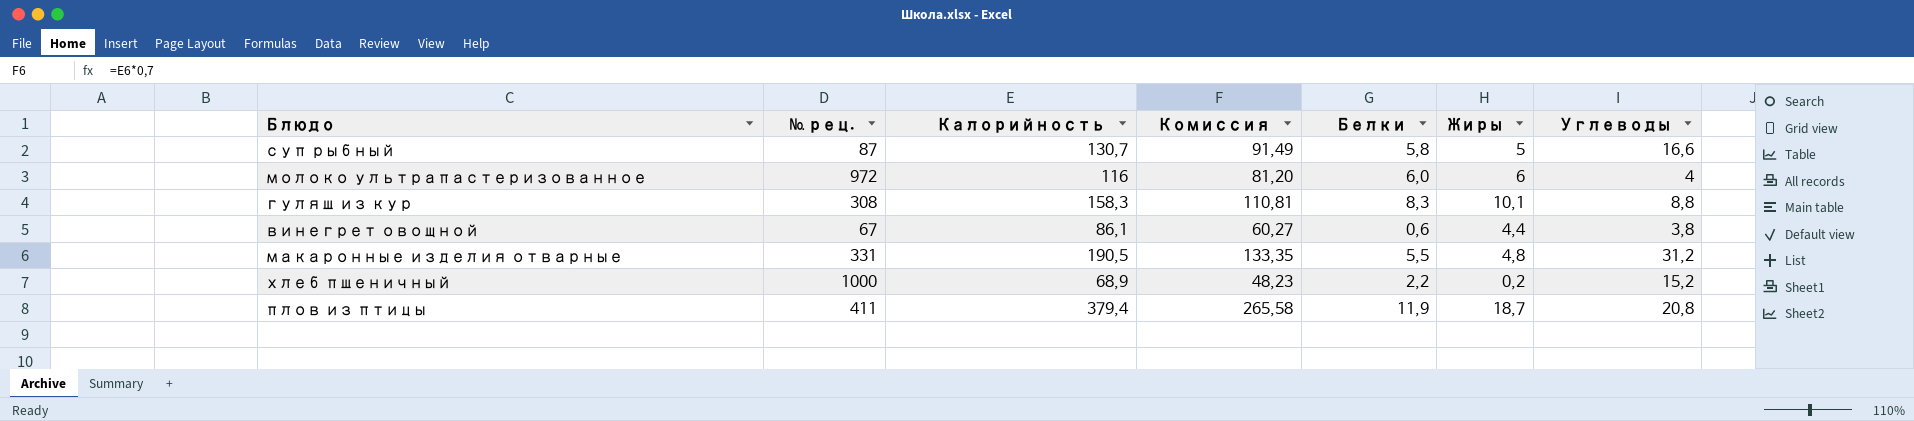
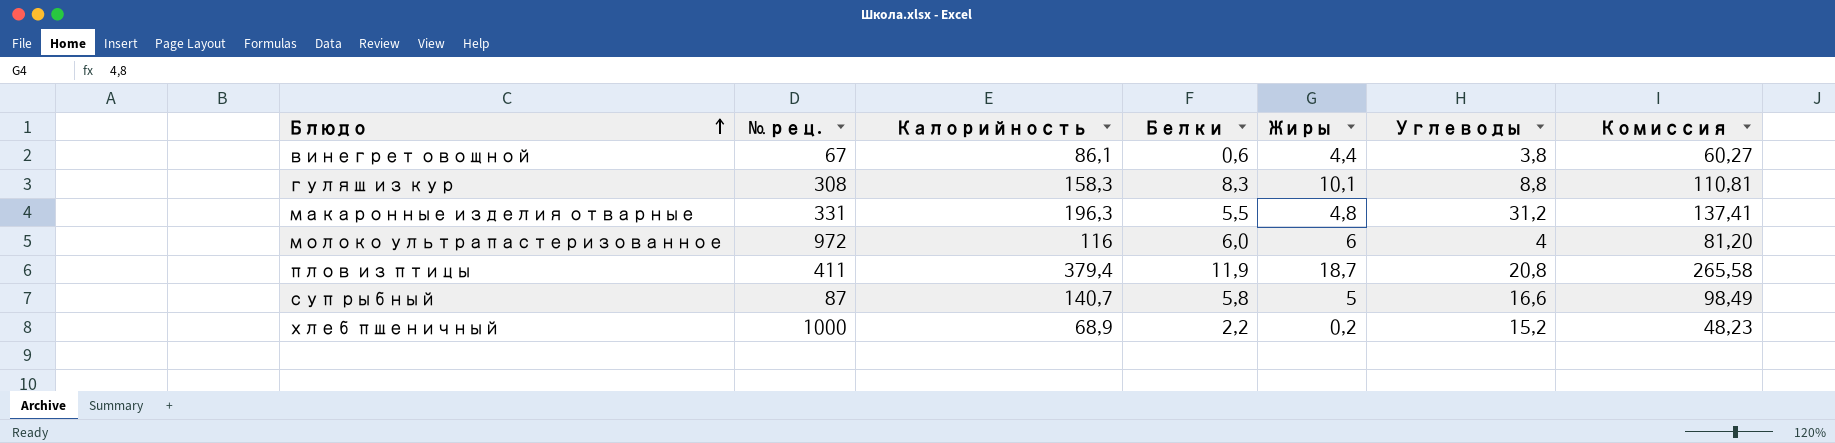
row order: none -> Блюдо ascending
column Комиссия | position: 4 -> 7
макаронные изделия отварные | Калорийность: 190,5 -> 196,3
макаронные изделия отварные | Комиссия: 133,35 -> 137,41
суп рыбный | Калорийность: 130,7 -> 140,7
суп рыбный | Комиссия: 91,49 -> 98,49

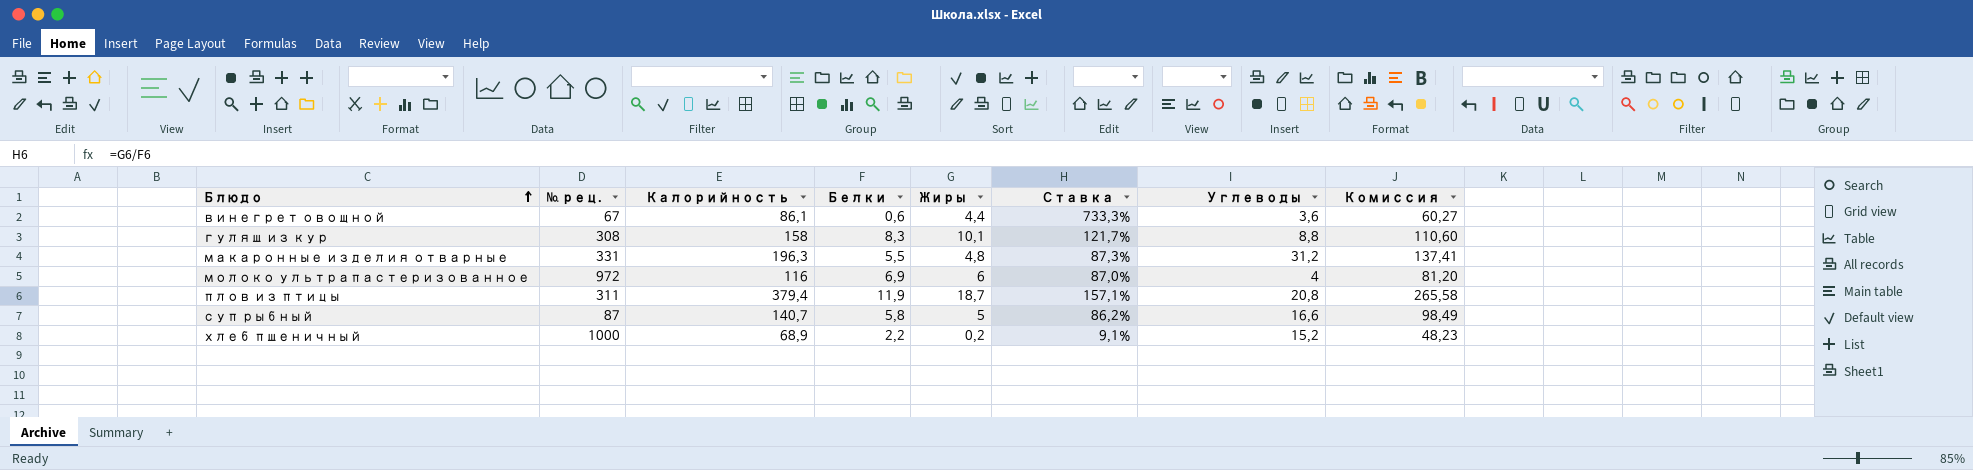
column Ставка | formula: none -> [Жиры] / [Белки]
винегрет овощной | Углеводы: 3,8 -> 3,6
гуляш из кур | Калорийность: 158,3 -> 158
гуляш из кур | Комиссия: 110,81 -> 110,60
молоко ультрапастеризованное | Белки: 6,0 -> 6,9
плов из птицы | № рец.: 411 -> 311

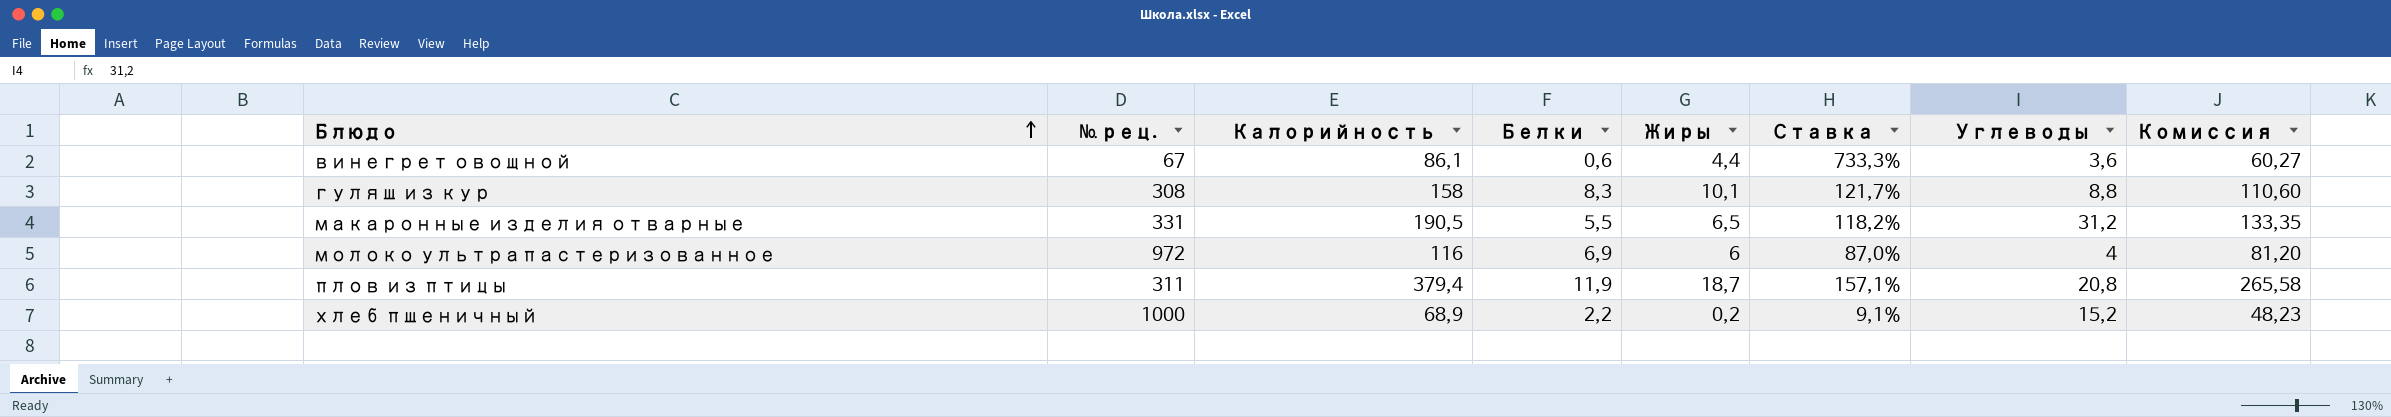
row суп рыбный: 87 | 140,7 | 5,8 | 5 | 86,2% | 16,6 | 98,49 -> none
макаронные изделия отварные | Калорийность: 196,3 -> 190,5
макаронные изделия отварные | Жиры: 4,8 -> 6,5
макаронные изделия отварные | Ставка: 87,3% -> 118,2%
макаронные изделия отварные | Комиссия: 137,41 -> 133,35

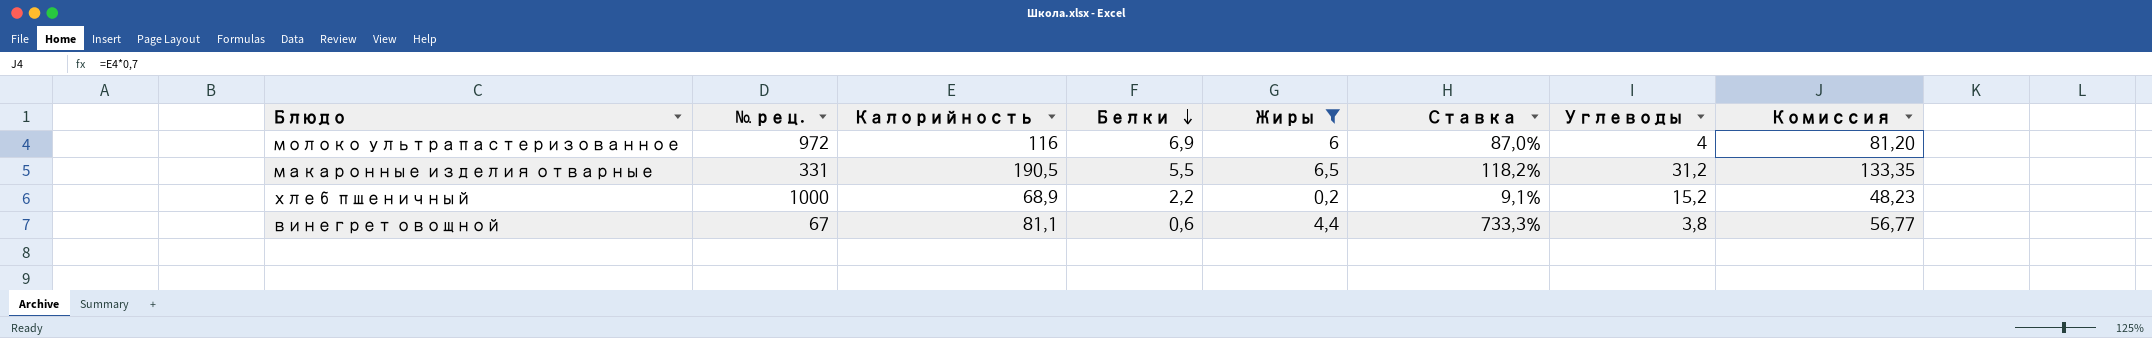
filter: none -> Жиры <= 6,5
row order: Блюдо ascending -> Белки descending
винегрет овощной | Калорийность: 86,1 -> 81,1
винегрет овощной | Углеводы: 3,6 -> 3,8
винегрет овощной | Комиссия: 60,27 -> 56,77

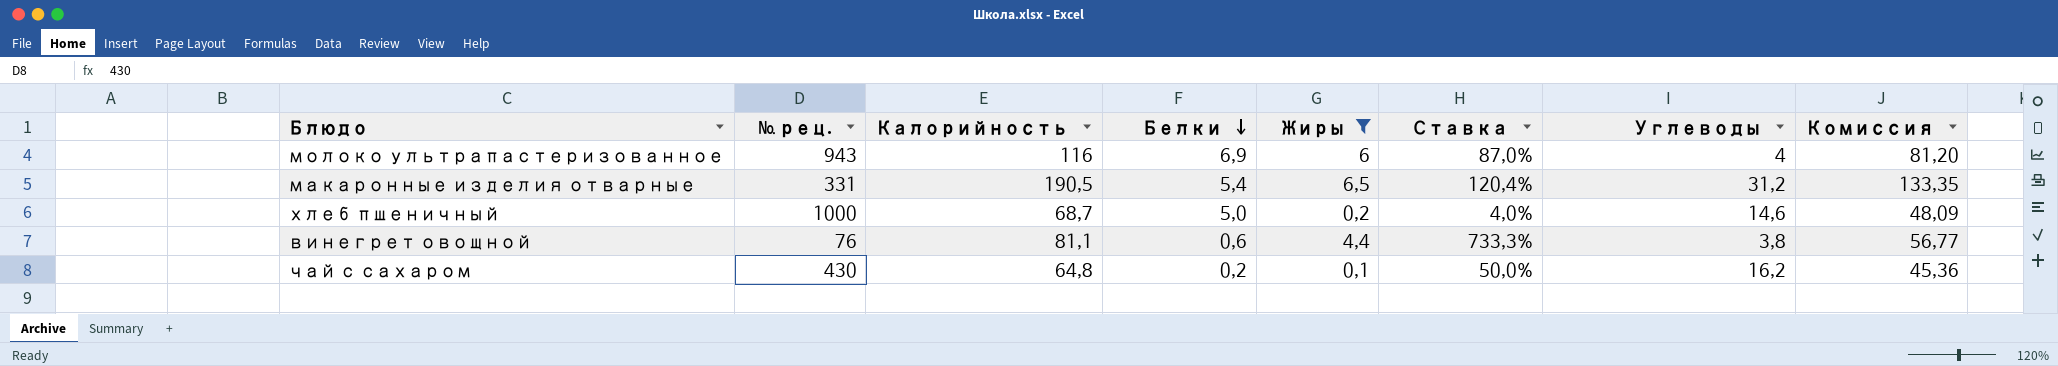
молоко ультрапастеризованное | № рец.: 972 -> 943
макаронные изделия отварные | Белки: 5,5 -> 5,4
макаронные изделия отварные | Ставка: 118,2% -> 120,4%
хлеб пшеничный | Калорийность: 68,9 -> 68,7
хлеб пшеничный | Белки: 2,2 -> 5,0
хлеб пшеничный | Ставка: 9,1% -> 4,0%
хлеб пшеничный | Углеводы: 15,2 -> 14,6
хлеб пшеничный | Комиссия: 48,23 -> 48,09
винегрет овощной | № рец.: 67 -> 76
row чай с сахаром: none -> 430 | 64,8 | 0,2 | 0,1 | 50,0% | 16,2 | 45,36

